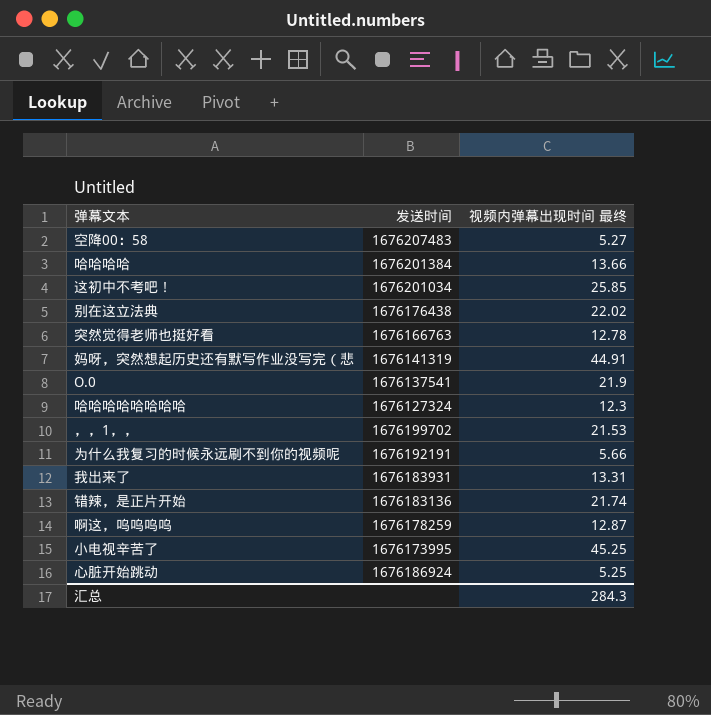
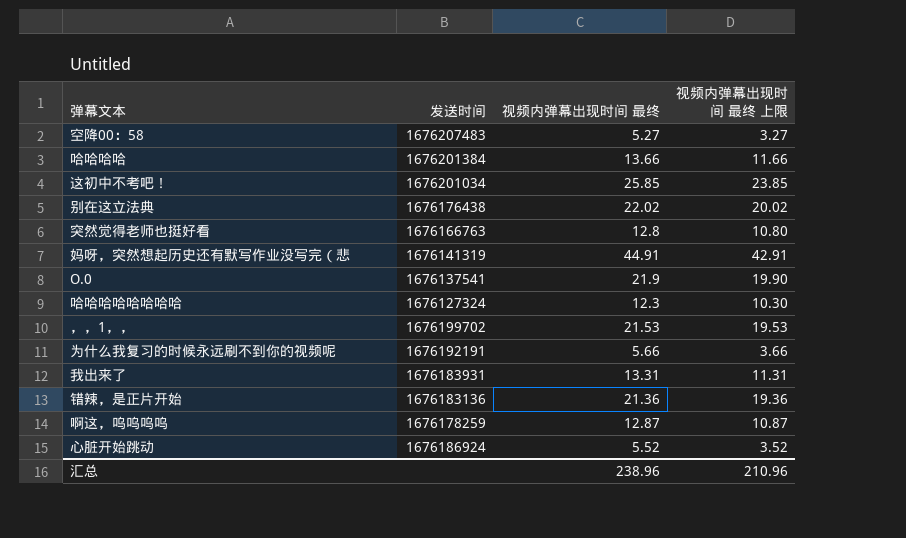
column 视频内弹幕出现时间 最终 上限 | formula: none -> [视频内弹幕出现时间 最终] - 2
row 小电视辛苦了: 1676173995 | 45.25 -> none
突然觉得老师也挺好看 | 视频内弹幕出现时间 最终: 12.78 -> 12.8
错辣，是正片开始 | 视频内弹幕出现时间 最终: 21.74 -> 21.36
心脏开始跳动 | 视频内弹幕出现时间 最终: 5.25 -> 5.52
汇总 | 视频内弹幕出现时间 最终: 284.3 -> 238.96

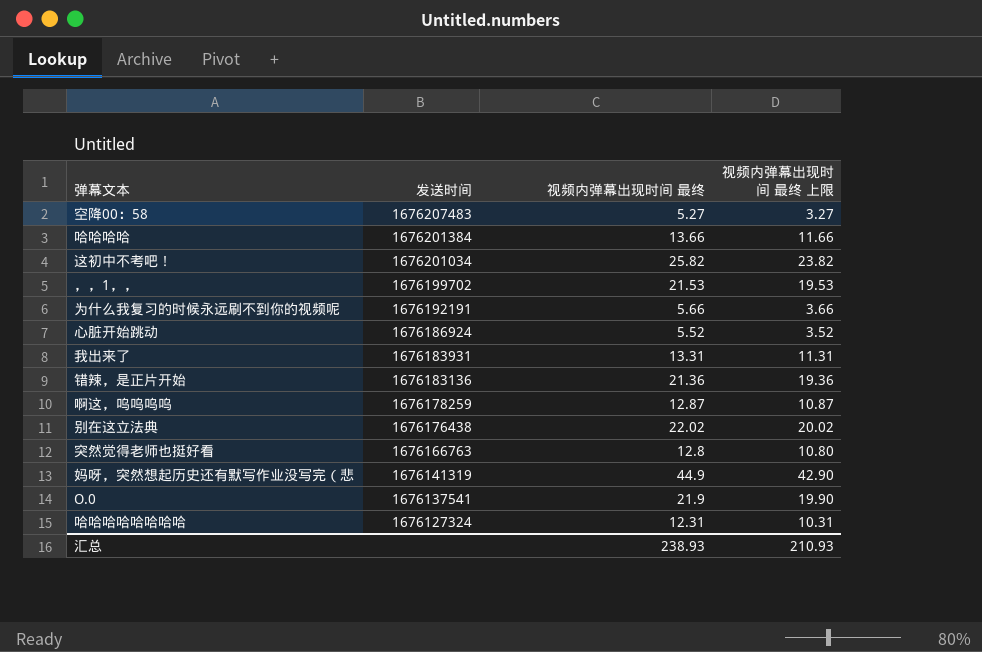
row order: none -> 发送时间 descending
这初中不考吧！ | 视频内弹幕出现时间 最终: 25.85 -> 25.82
这初中不考吧！ | 视频内弹幕出现时间 最终 上限: 23.85 -> 23.82
妈呀，突然想起历史还有默写作业没写完（悲 | 视频内弹幕出现时间 最终: 44.91 -> 44.9
妈呀，突然想起历史还有默写作业没写完（悲 | 视频内弹幕出现时间 最终 上限: 42.91 -> 42.90
哈哈哈哈哈哈哈哈 | 视频内弹幕出现时间 最终: 12.3 -> 12.31
哈哈哈哈哈哈哈哈 | 视频内弹幕出现时间 最终 上限: 10.30 -> 10.31
汇总 | 视频内弹幕出现时间 最终: 238.96 -> 238.93
汇总 | 视频内弹幕出现时间 最终 上限: 210.96 -> 210.93

